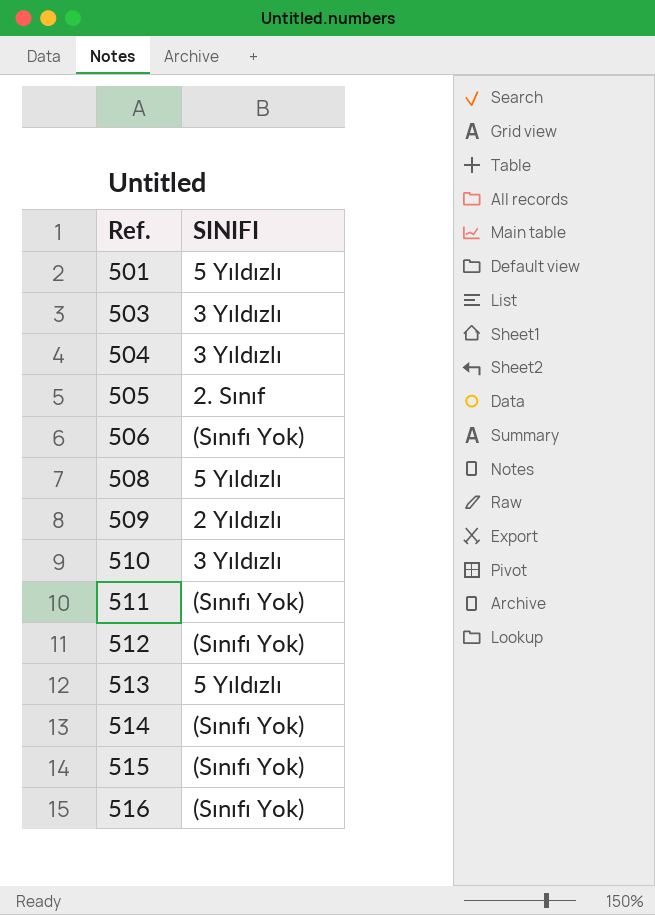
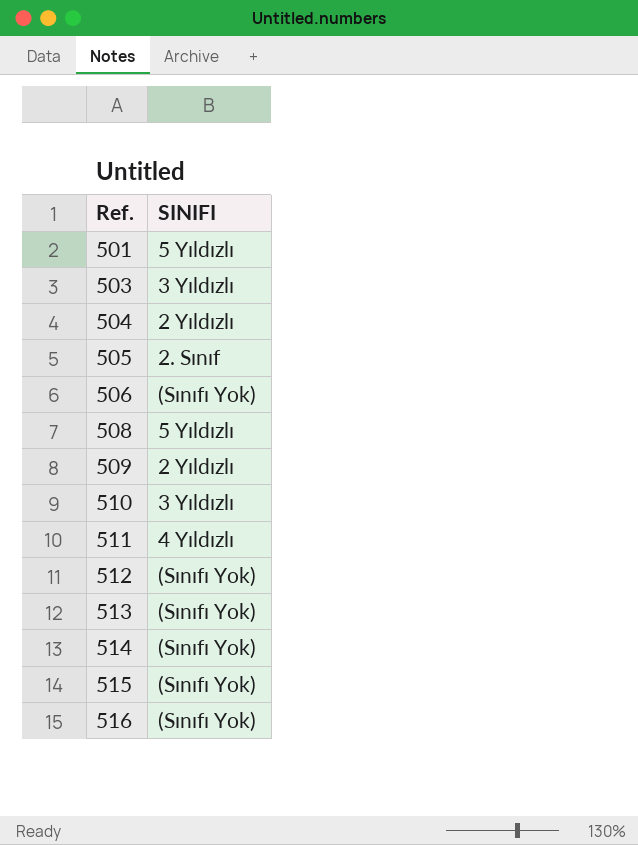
504 | SINIFI: 3 Yıldızlı -> 2 Yıldızlı
511 | SINIFI: (Sınıfı Yok) -> 4 Yıldızlı
513 | SINIFI: 5 Yıldızlı -> (Sınıfı Yok)

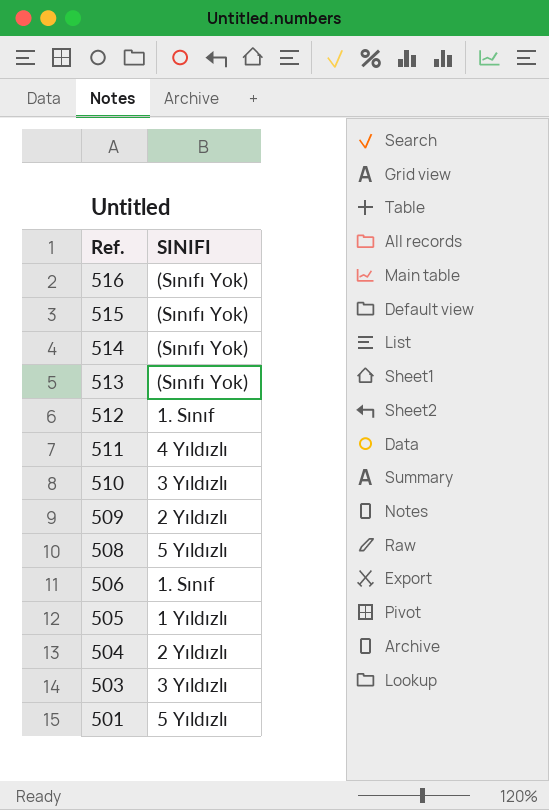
row order: Ref. ascending -> Ref. descending
512 | SINIFI: (Sınıfı Yok) -> 1. Sınıf
506 | SINIFI: (Sınıfı Yok) -> 1. Sınıf
505 | SINIFI: 2. Sınıf -> 1 Yıldızlı

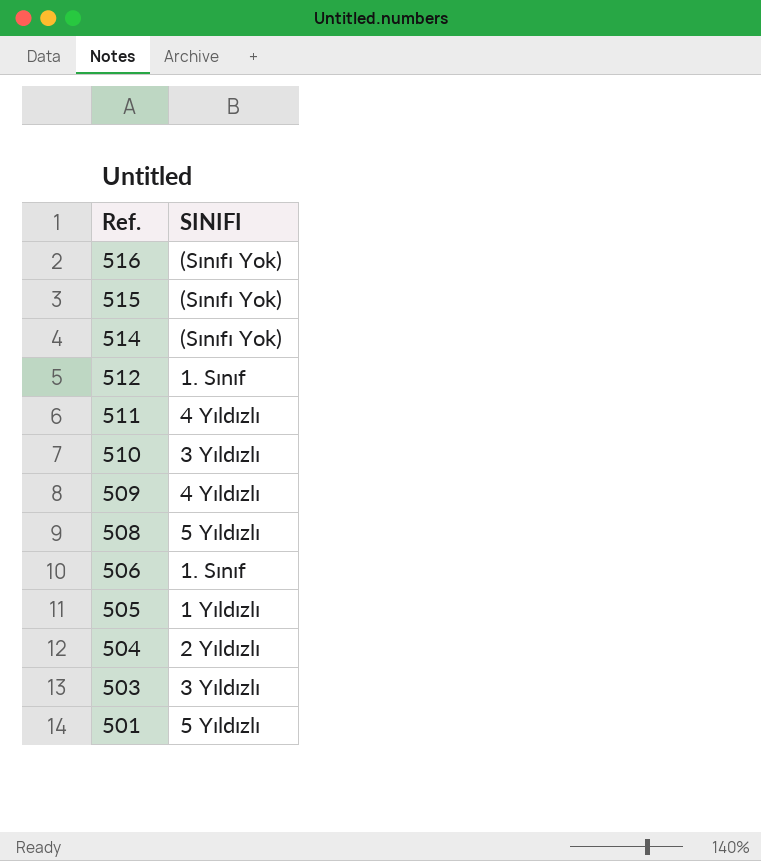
row 513: (Sınıfı Yok) -> none
509 | SINIFI: 2 Yıldızlı -> 4 Yıldızlı

